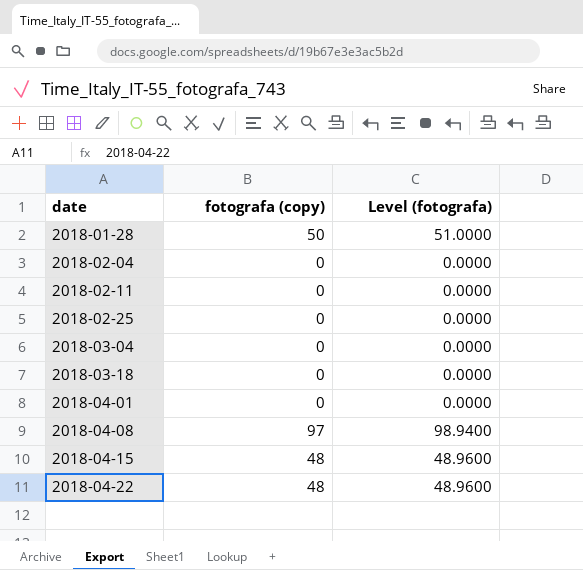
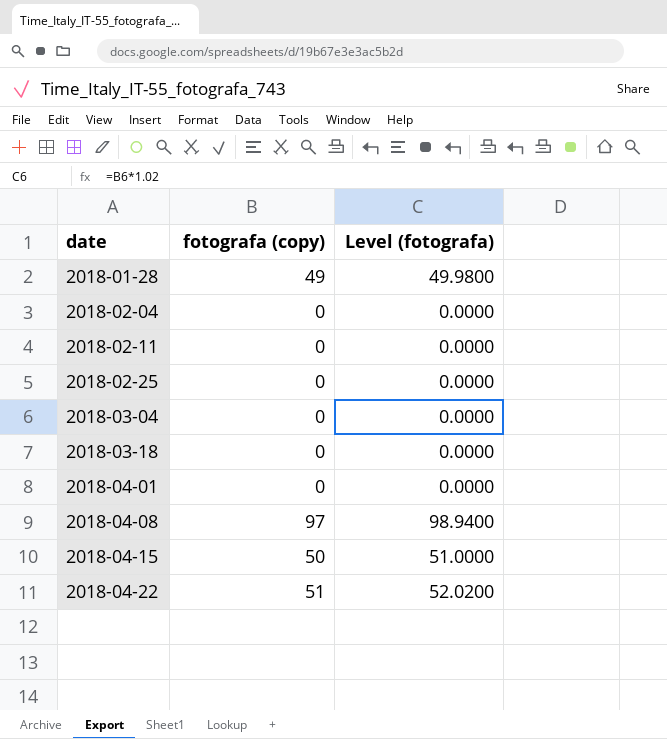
2018-01-28 | fotografa (copy): 50 -> 49
2018-01-28 | Level (fotografa): 51.0000 -> 49.9800
2018-04-15 | fotografa (copy): 48 -> 50
2018-04-15 | Level (fotografa): 48.9600 -> 51.0000
2018-04-22 | fotografa (copy): 48 -> 51
2018-04-22 | Level (fotografa): 48.9600 -> 52.0200

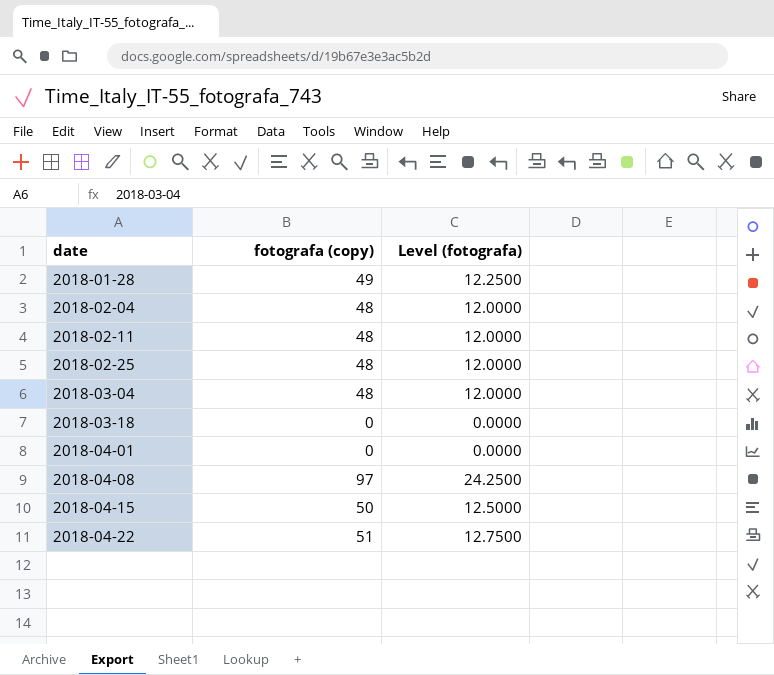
column Level (fotografa) | formula: [fotografa (copy)] * 1.02 -> [fotografa (copy)] * 0.25
2018-02-04 | fotografa (copy): 0 -> 48
2018-02-11 | fotografa (copy): 0 -> 48
2018-02-25 | fotografa (copy): 0 -> 48
2018-03-04 | fotografa (copy): 0 -> 48

